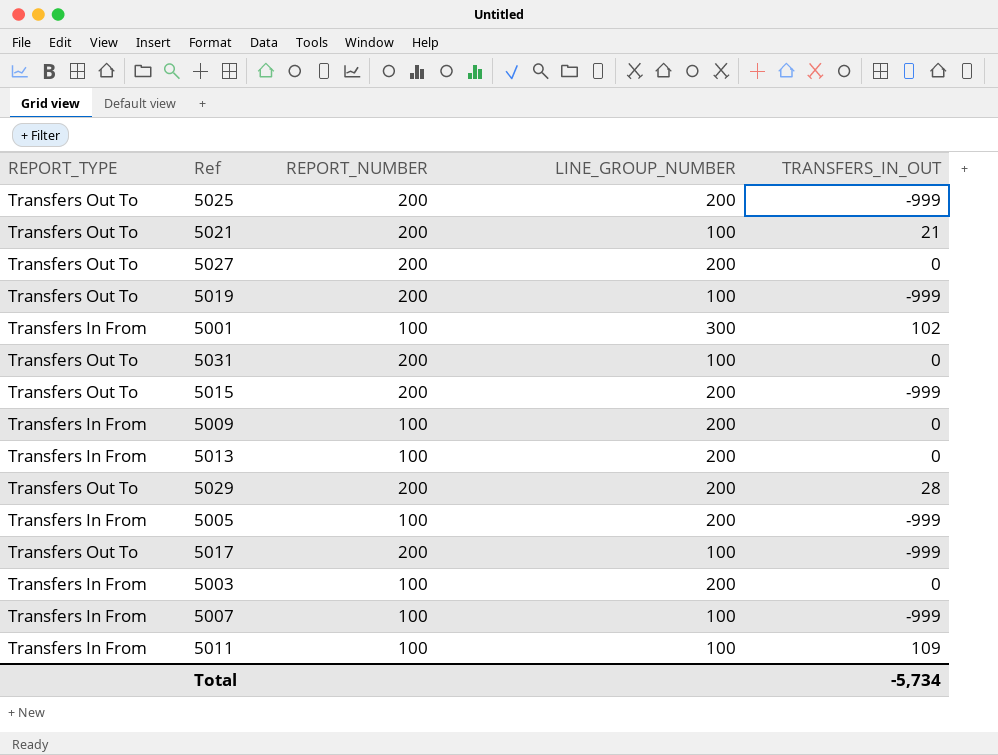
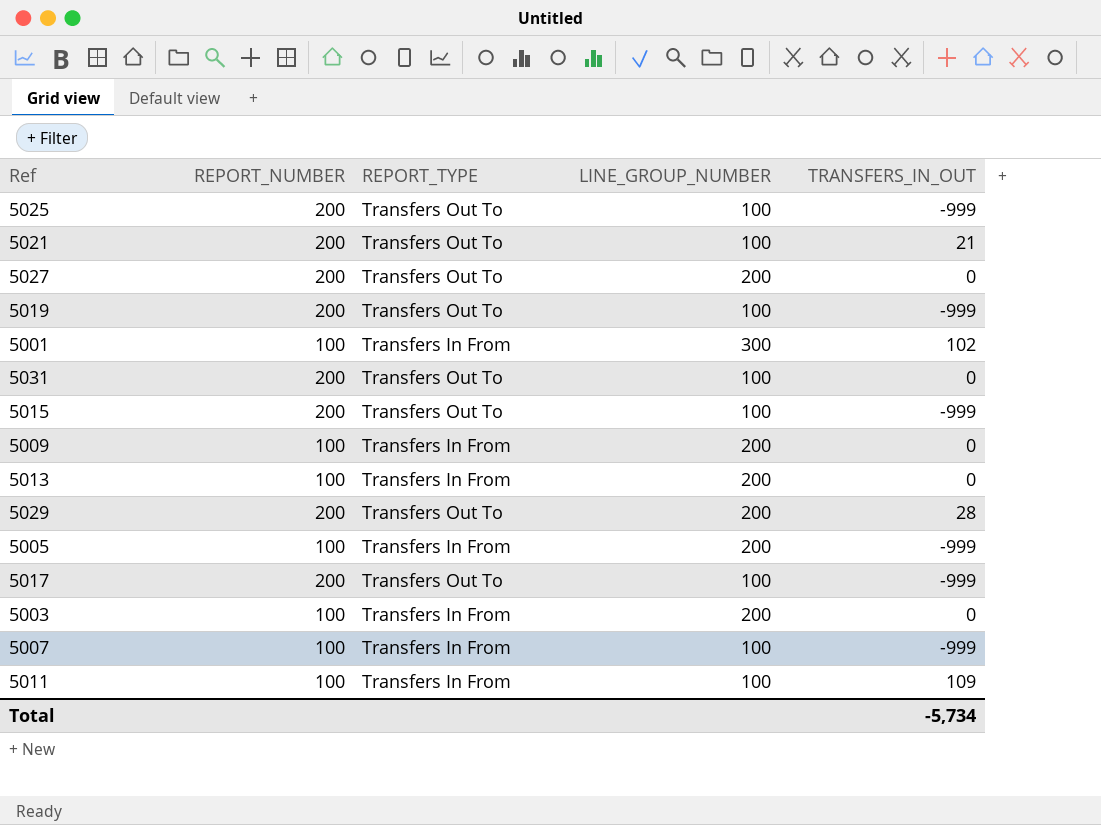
column REPORT_TYPE | position: 1 -> 3
5025 | LINE_GROUP_NUMBER: 200 -> 100
5015 | LINE_GROUP_NUMBER: 200 -> 100

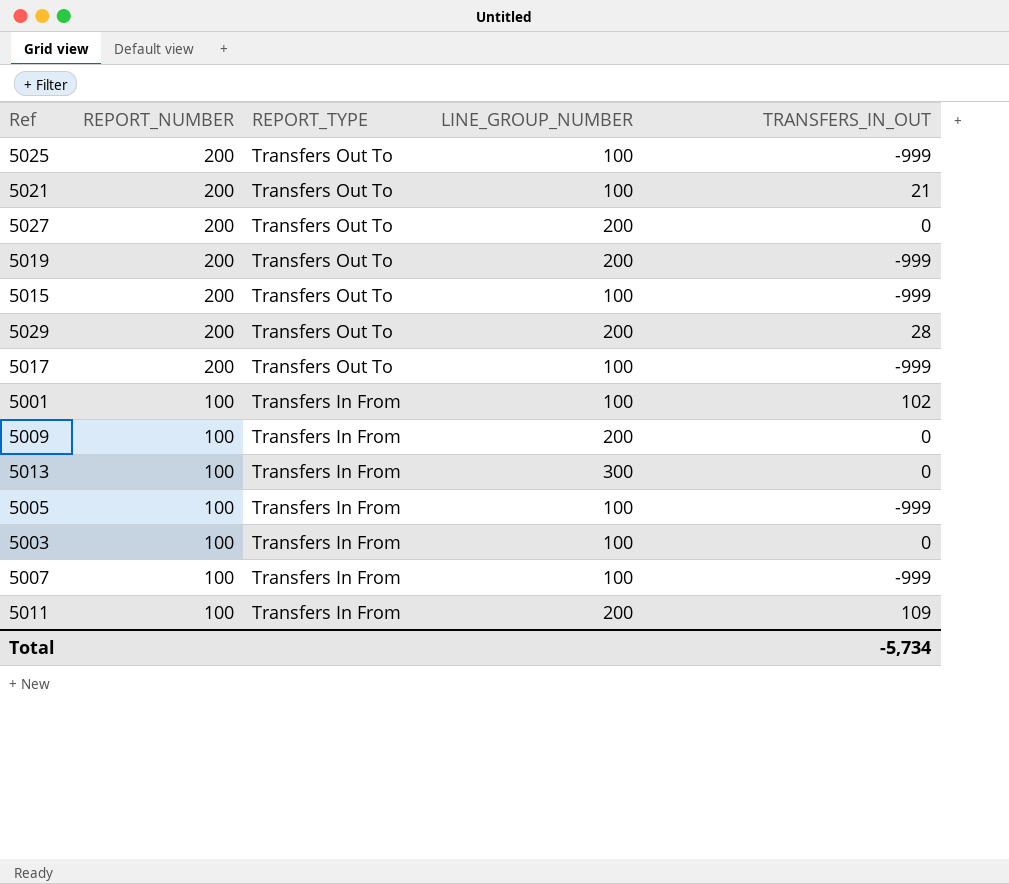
row order: none -> REPORT_NUMBER descending
row 5031: 200 | Transfers Out To | 100 | 0 -> none
5019 | LINE_GROUP_NUMBER: 100 -> 200
5001 | LINE_GROUP_NUMBER: 300 -> 100
5013 | LINE_GROUP_NUMBER: 200 -> 300
5005 | LINE_GROUP_NUMBER: 200 -> 100
5003 | LINE_GROUP_NUMBER: 200 -> 100
5011 | LINE_GROUP_NUMBER: 100 -> 200

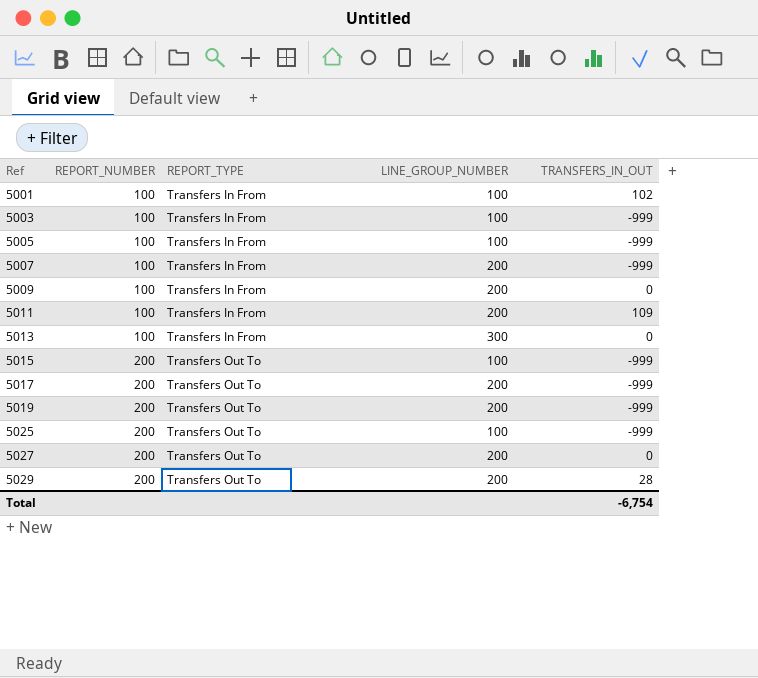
row order: REPORT_NUMBER descending -> Ref ascending
row 5021: 200 | Transfers Out To | 100 | 21 -> none
5003 | TRANSFERS_IN_OUT: 0 -> -999
5007 | LINE_GROUP_NUMBER: 100 -> 200
5017 | LINE_GROUP_NUMBER: 100 -> 200
Total | TRANSFERS_IN_OUT: -5,734 -> -6,754

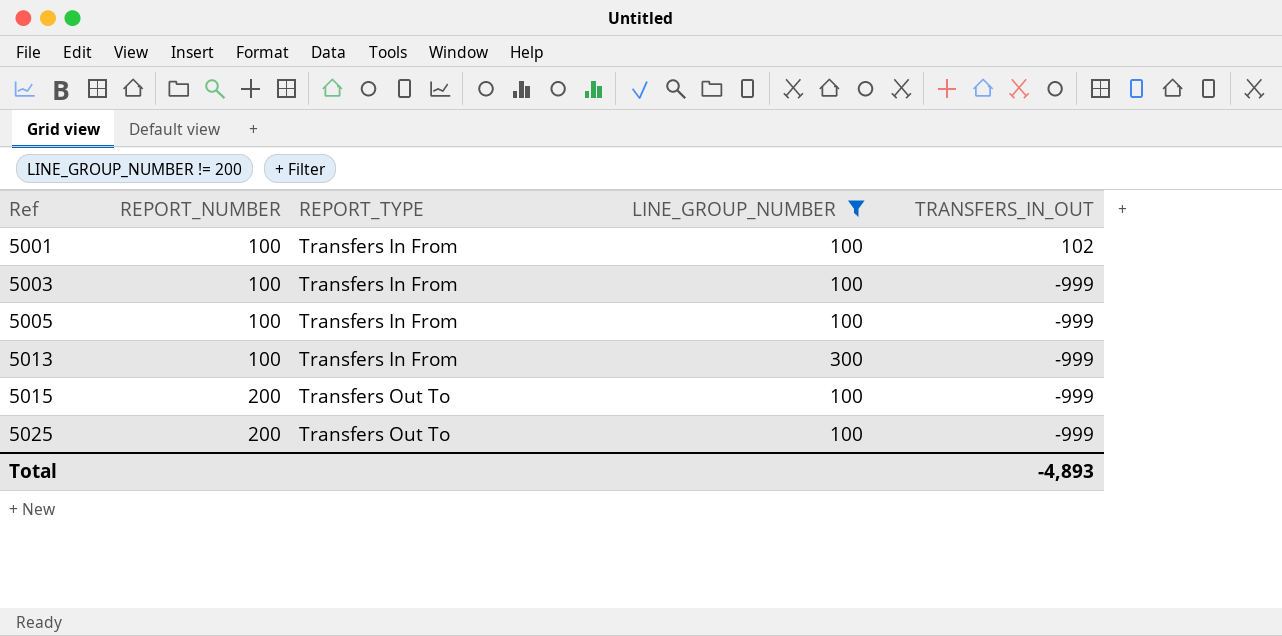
filter: none -> LINE_GROUP_NUMBER != 200
5013 | TRANSFERS_IN_OUT: 0 -> -999
Total | TRANSFERS_IN_OUT: -6,754 -> -4,893

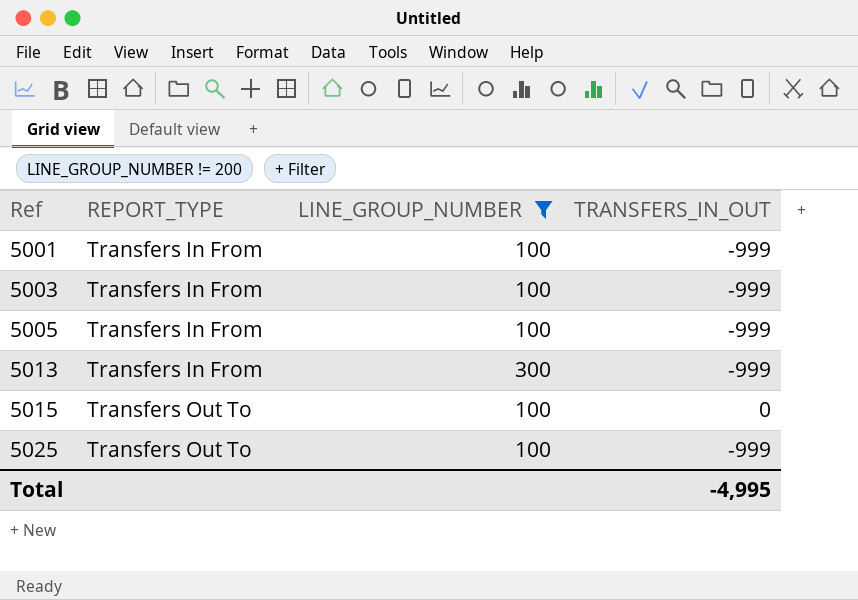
column REPORT_NUMBER | position: 2 -> none
5001 | TRANSFERS_IN_OUT: 102 -> -999
5015 | TRANSFERS_IN_OUT: -999 -> 0
Total | TRANSFERS_IN_OUT: -4,893 -> -4,995

